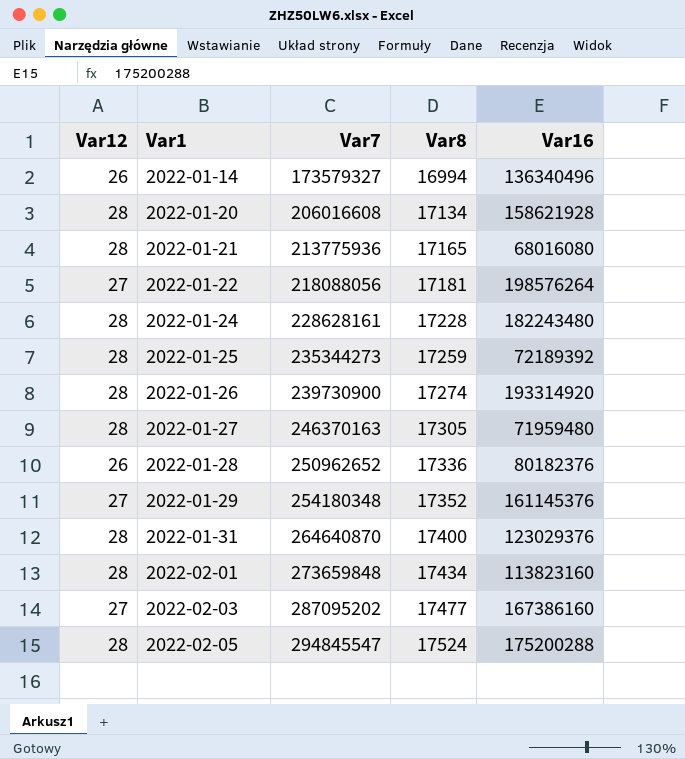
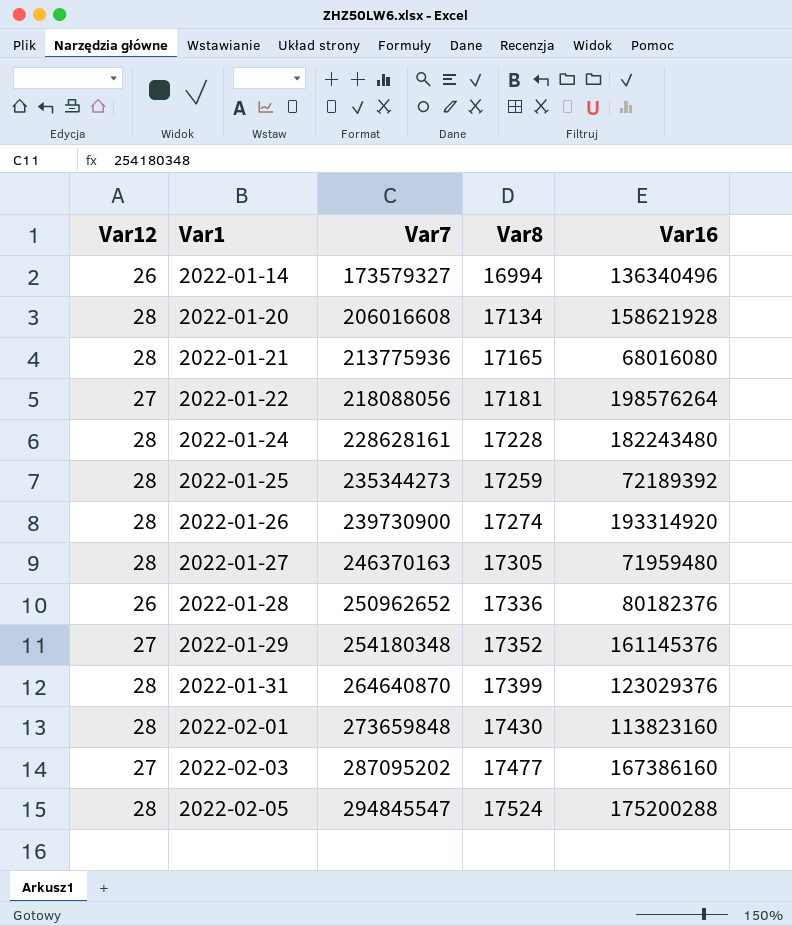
2022-01-31 | Var8: 17400 -> 17399
2022-02-01 | Var8: 17434 -> 17430

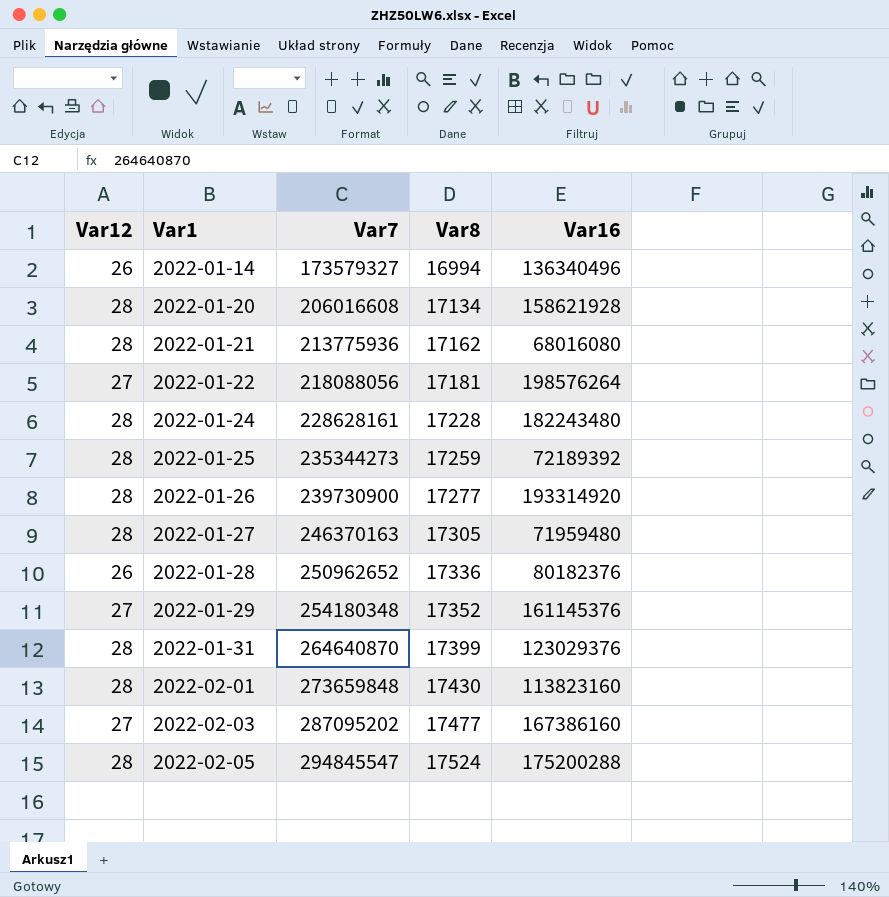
2022-01-21 | Var8: 17165 -> 17162
2022-01-26 | Var8: 17274 -> 17277

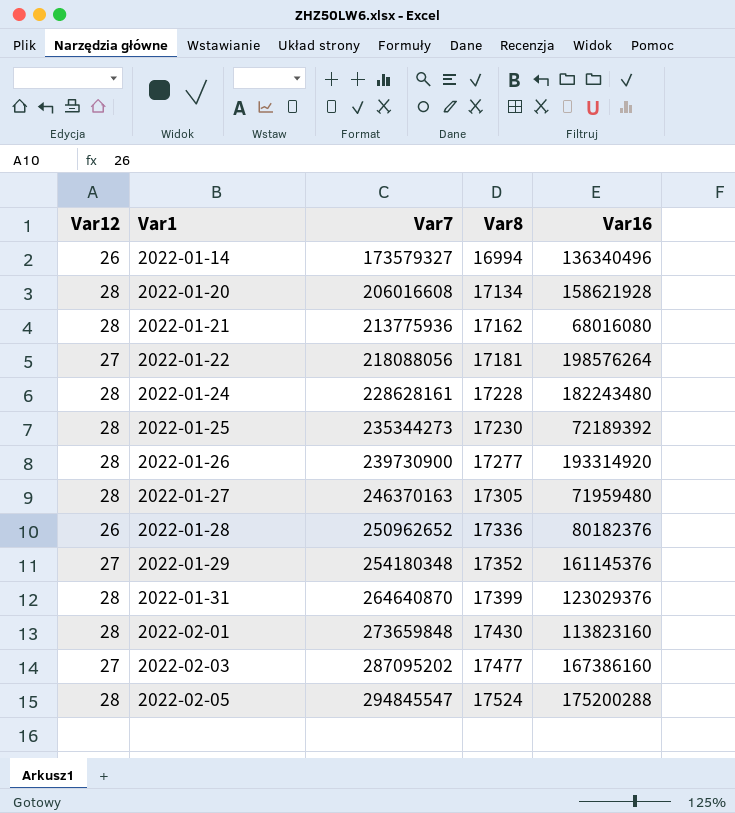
2022-01-25 | Var8: 17259 -> 17230

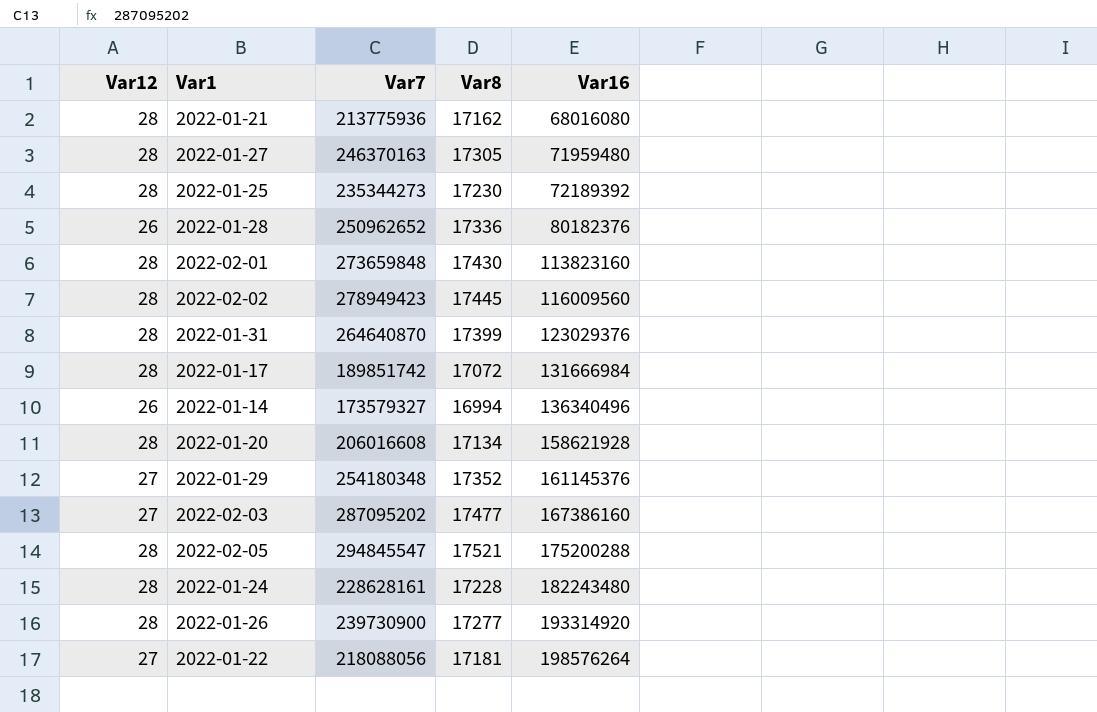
row order: Var1 ascending -> Var16 ascending
row 2022-02-02: none -> 28 | 278949423 | 17445 | 116009560
row 2022-01-17: none -> 28 | 189851742 | 17072 | 131666984
2022-02-05 | Var8: 17524 -> 17521

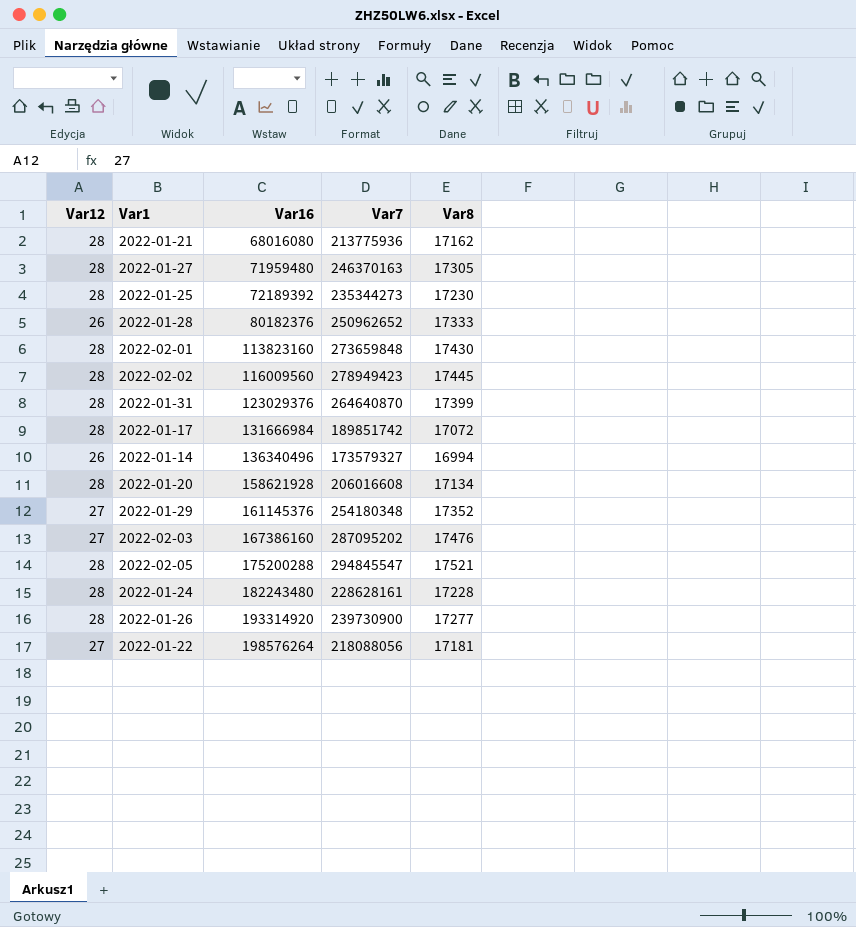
column Var16 | position: 5 -> 3
2022-01-28 | Var8: 17336 -> 17333
2022-02-03 | Var8: 17477 -> 17476

